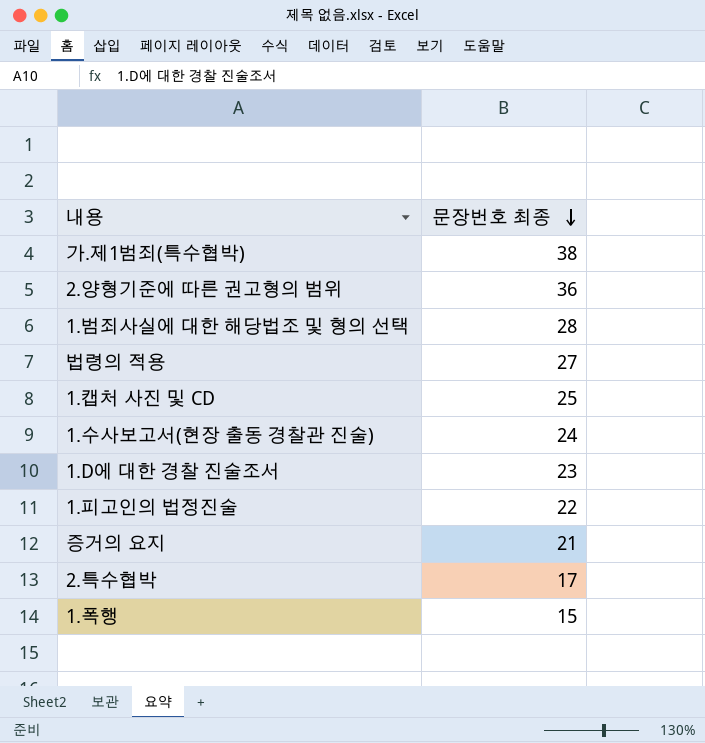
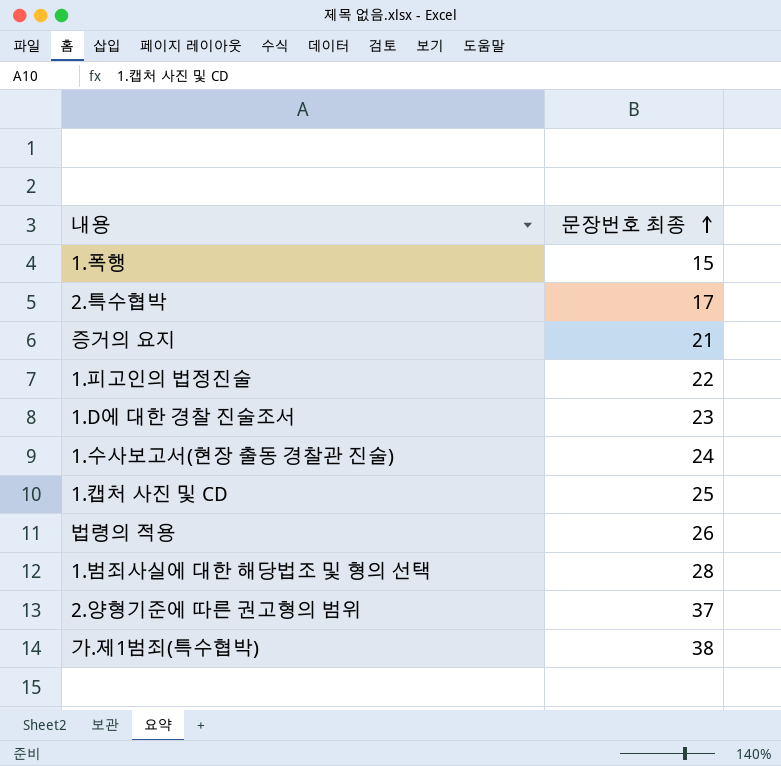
row order: 문장번호 최종 descending -> 문장번호 최종 ascending
법령의 적용 | 문장번호 최종: 27 -> 26
2.양형기준에 따른 권고형의 범위 | 문장번호 최종: 36 -> 37

